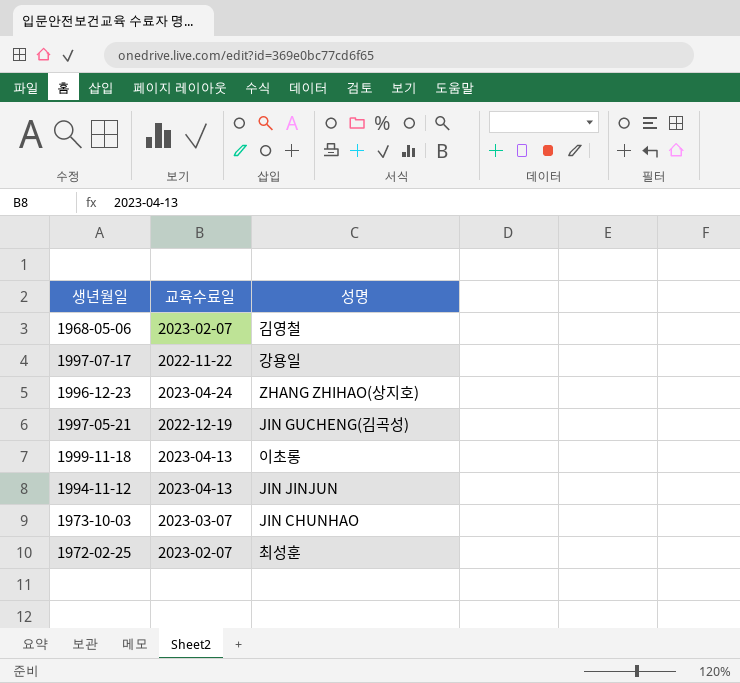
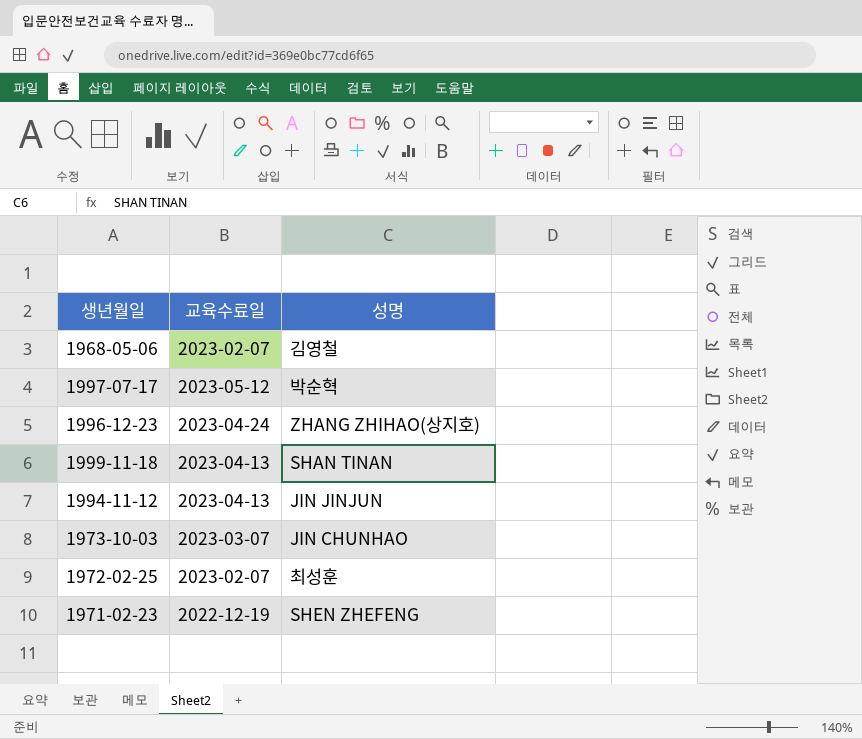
row 1997-05-21: 2022-12-19 | JIN GUCHENG(김곡성) -> none
1997-07-17 | 교육수료일: 2022-11-22 -> 2023-05-12
1997-07-17 | 성명: 강용일 -> 박순혁
1999-11-18 | 성명: 이초롱 -> SHAN TINAN
row 1971-02-23: none -> 2022-12-19 | SHEN ZHEFENG

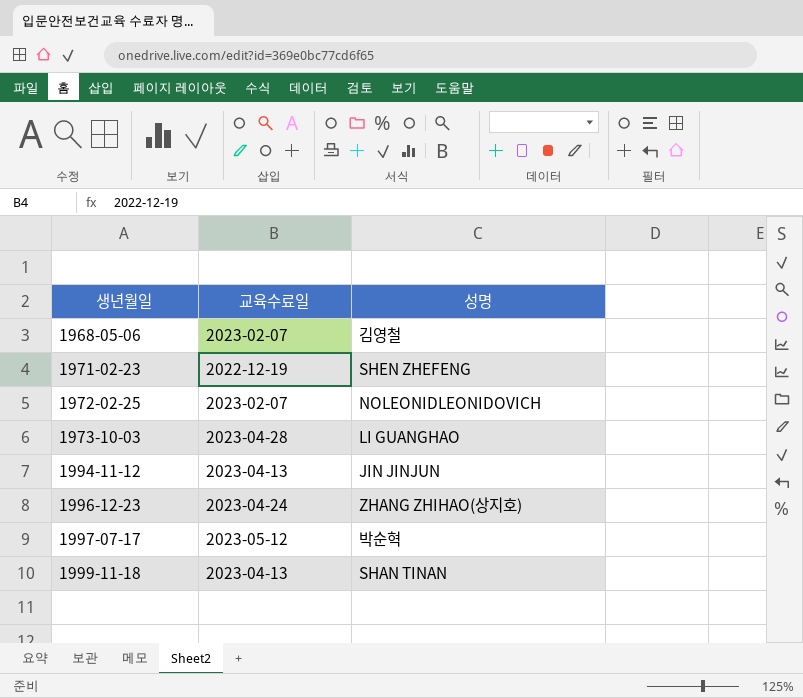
row order: none -> 생년월일 ascending
1972-02-25 | 성명: 최성훈 -> NOLEONIDLEONIDOVICH
1973-10-03 | 교육수료일: 2023-03-07 -> 2023-04-28
1973-10-03 | 성명: JIN CHUNHAO -> LI GUANGHAO

